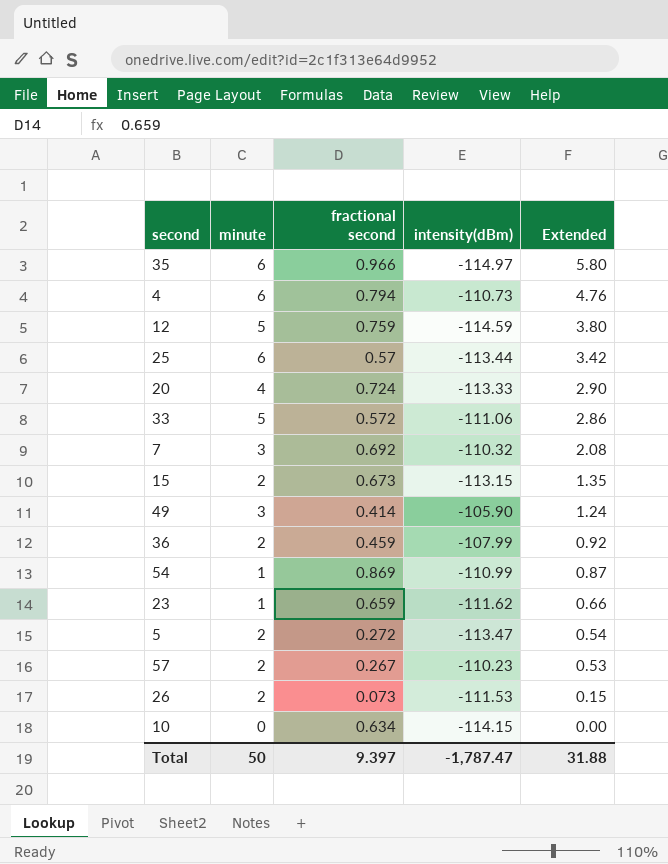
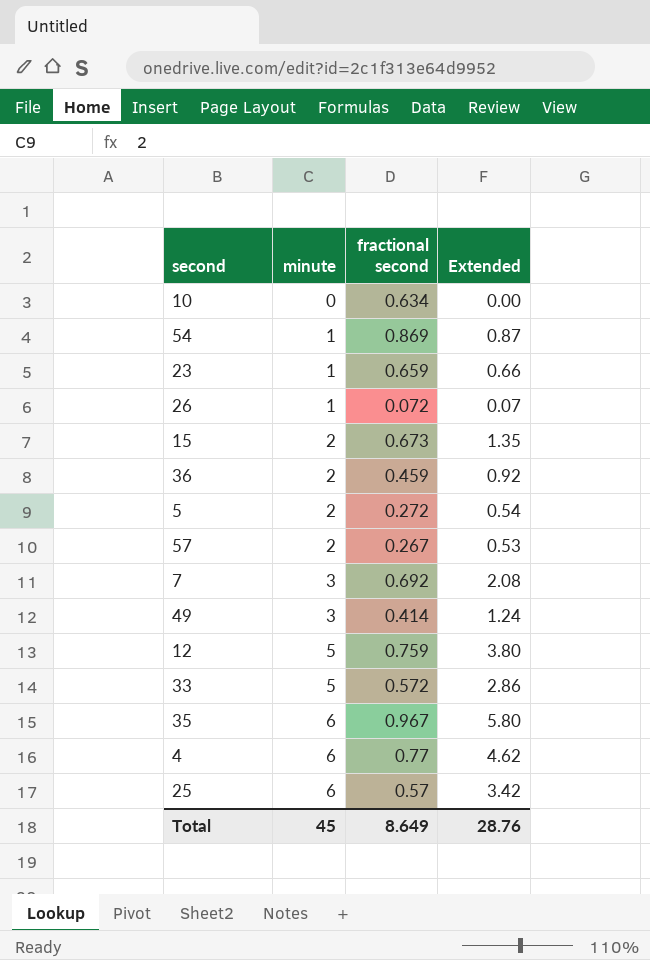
row order: Extended descending -> minute ascending
column intensity(dBm) | position: 4 -> none
row 20: 4 | 0.724 | -113.33 | 2.90 -> none
26 | minute: 2 -> 1
26 | fractional second: 0.073 -> 0.072
26 | Extended: 0.15 -> 0.07
35 | fractional second: 0.966 -> 0.967
4 | fractional second: 0.794 -> 0.77
4 | Extended: 4.76 -> 4.62
Total | minute: 50 -> 45
Total | fractional second: 9.397 -> 8.649
Total | Extended: 31.88 -> 28.76

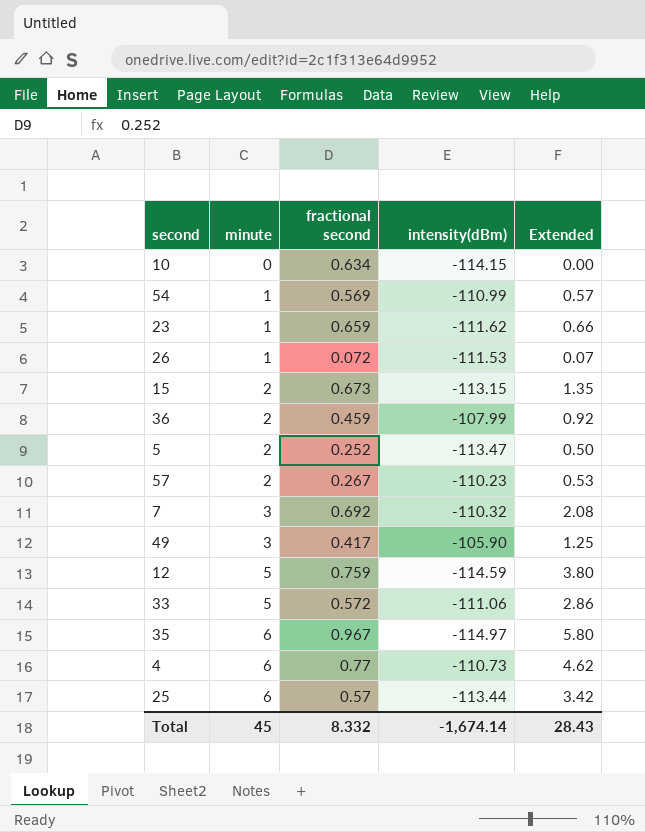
column intensity(dBm) | position: none -> 4
54 | fractional second: 0.869 -> 0.569
54 | Extended: 0.87 -> 0.57
5 | fractional second: 0.272 -> 0.252
5 | Extended: 0.54 -> 0.50
49 | fractional second: 0.414 -> 0.417
49 | Extended: 1.24 -> 1.25
Total | fractional second: 8.649 -> 8.332
Total | Extended: 28.76 -> 28.43

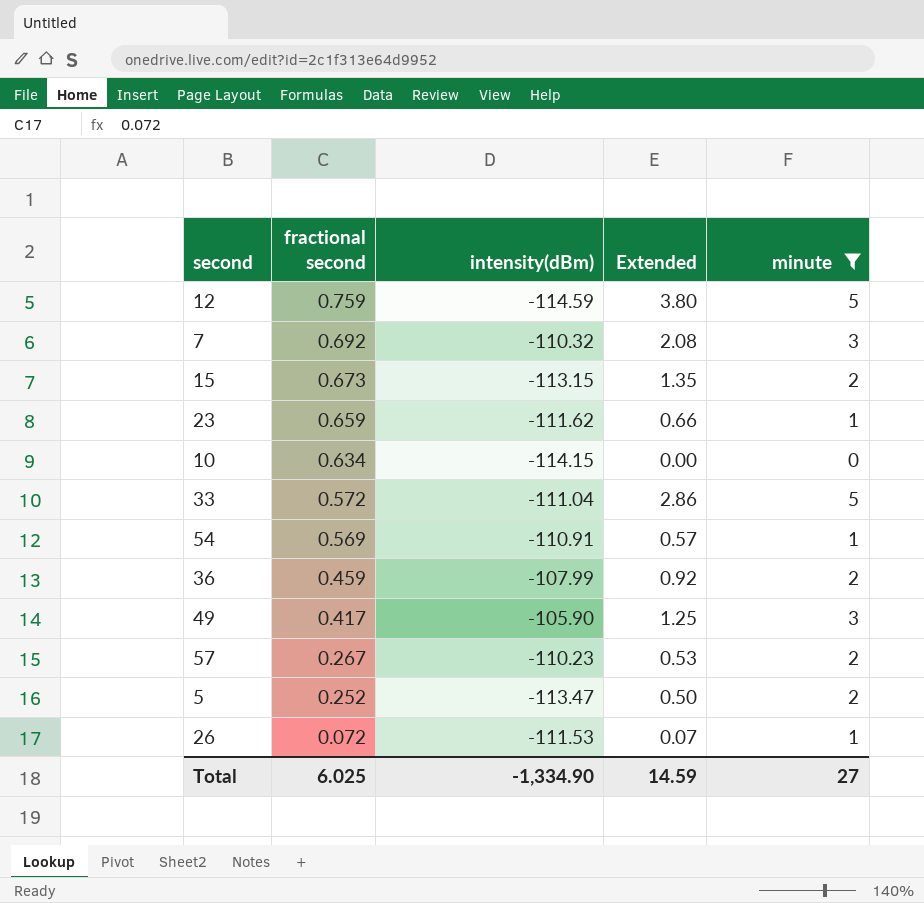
filter: none -> minute != 6
row order: minute ascending -> fractional second descending
column minute | position: 2 -> 5
33 | intensity(dBm): -111.06 -> -111.04
54 | intensity(dBm): -110.99 -> -110.91
Total | fractional second: 8.332 -> 6.025
Total | intensity(dBm): -1,674.14 -> -1,334.90
Total | Extended: 28.43 -> 14.59
Total | minute: 45 -> 27

